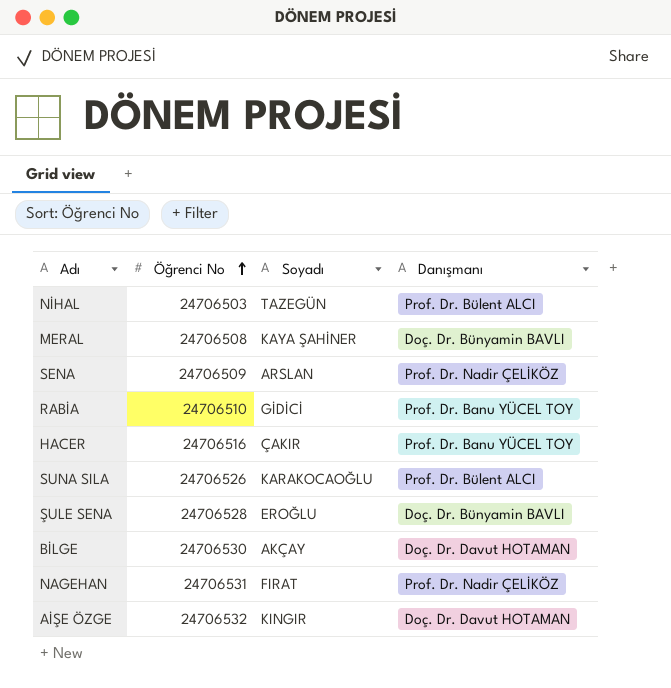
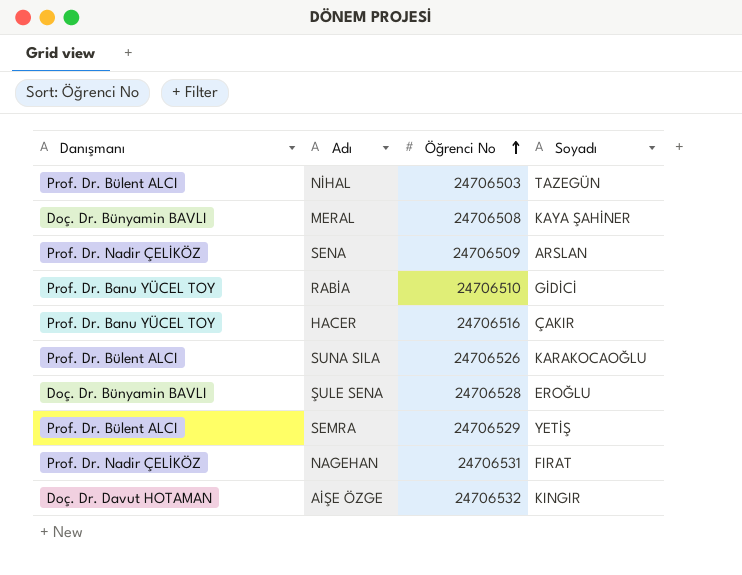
column Danışmanı | position: 4 -> 1
row BİLGE: 24706530 | AKÇAY | Doç. Dr. Davut HOTAMAN -> none
row SEMRA: none -> Prof. Dr. Bülent ALCI | 24706529 | YETİŞ

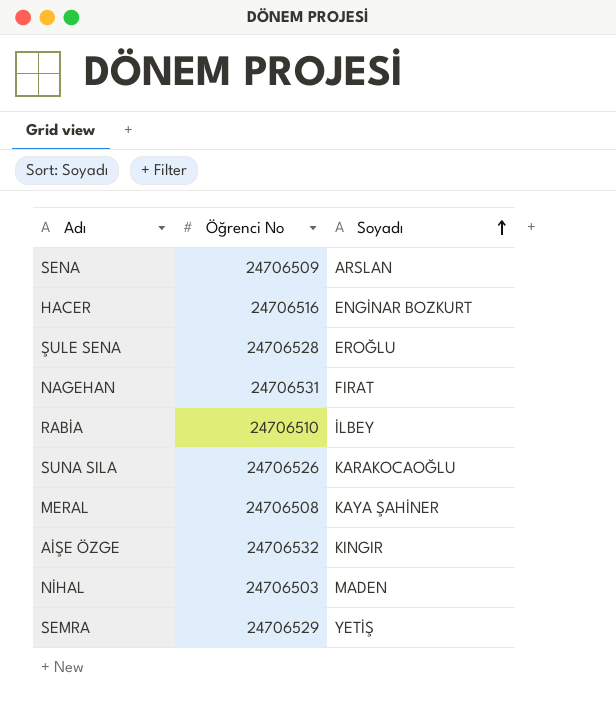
row order: Öğrenci No ascending -> Soyadı ascending
column Danışmanı | position: 1 -> none
HACER | Soyadı: ÇAKIR -> ENGİNAR BOZKURT
RABİA | Soyadı: GİDİCİ -> İLBEY
NİHAL | Soyadı: TAZEGÜN -> MADEN

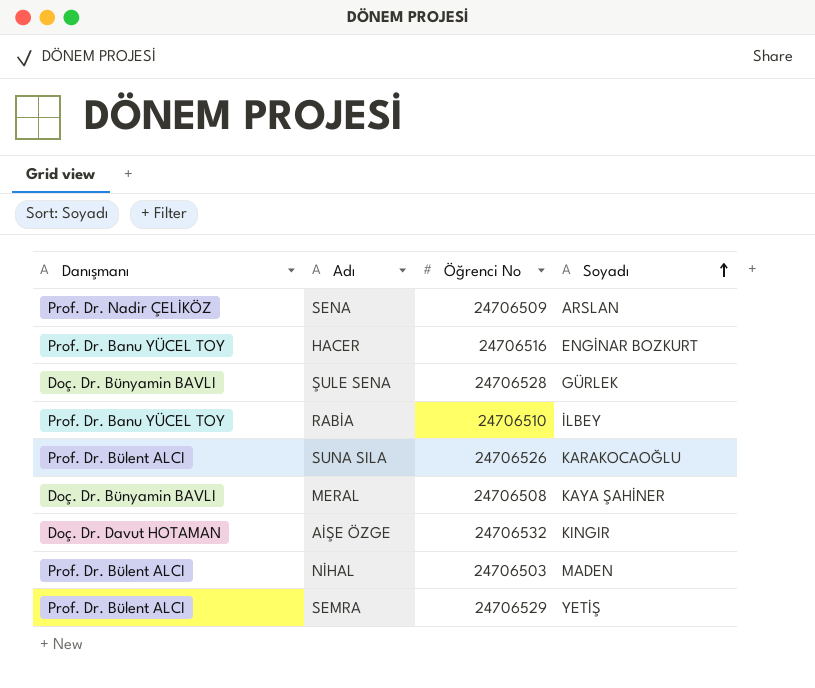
column Danışmanı | position: none -> 1
row NAGEHAN: 24706531 | FIRAT -> none
ŞULE SENA | Soyadı: EROĞLU -> GÜRLEK

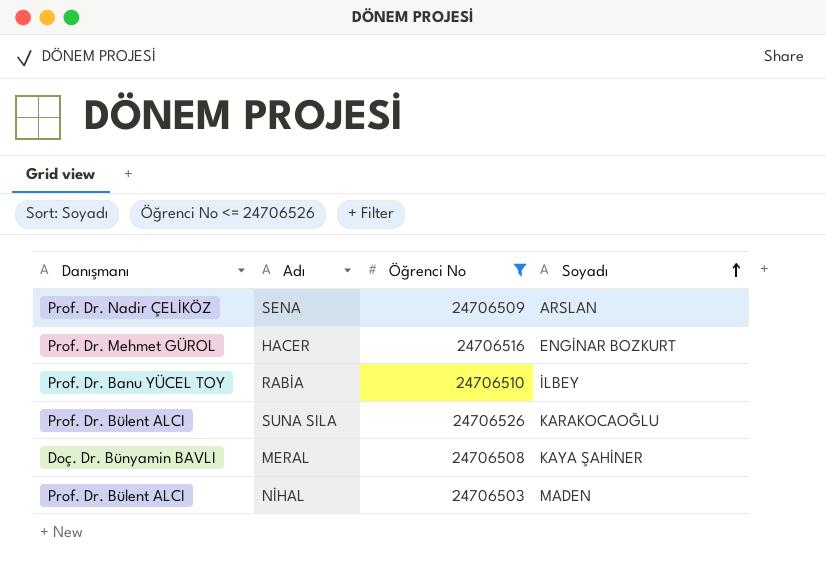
filter: none -> Öğrenci No <= 24706526
HACER | Danışmanı: Prof. Dr. Banu YÜCEL TOY -> Prof. Dr. Mehmet GÜROL

